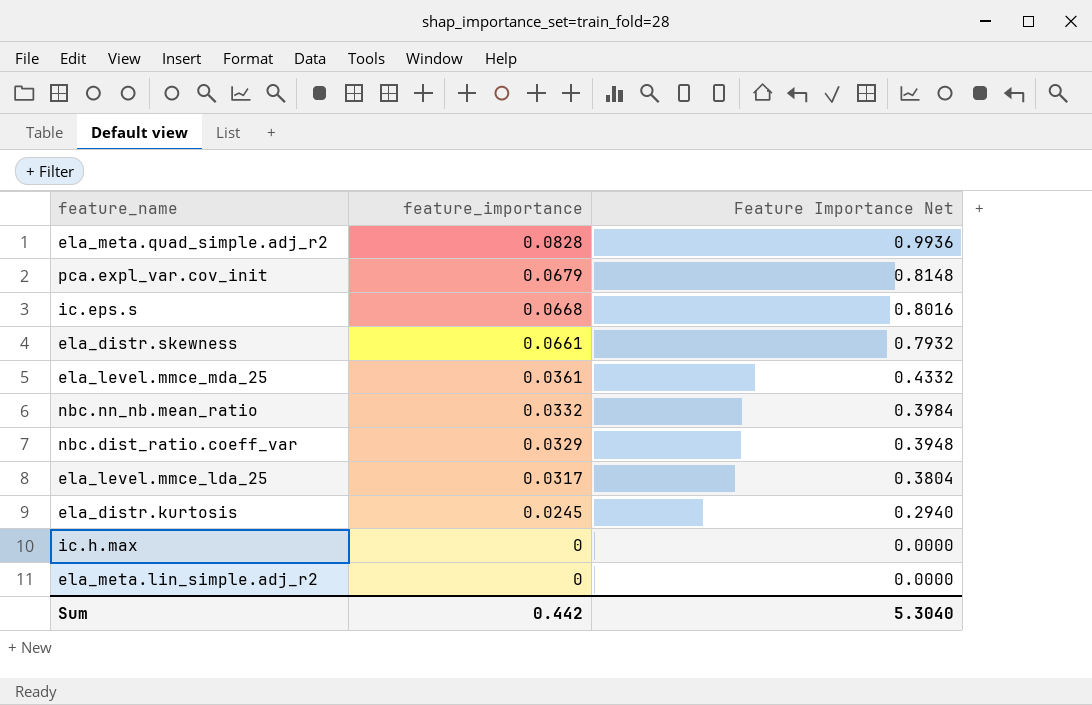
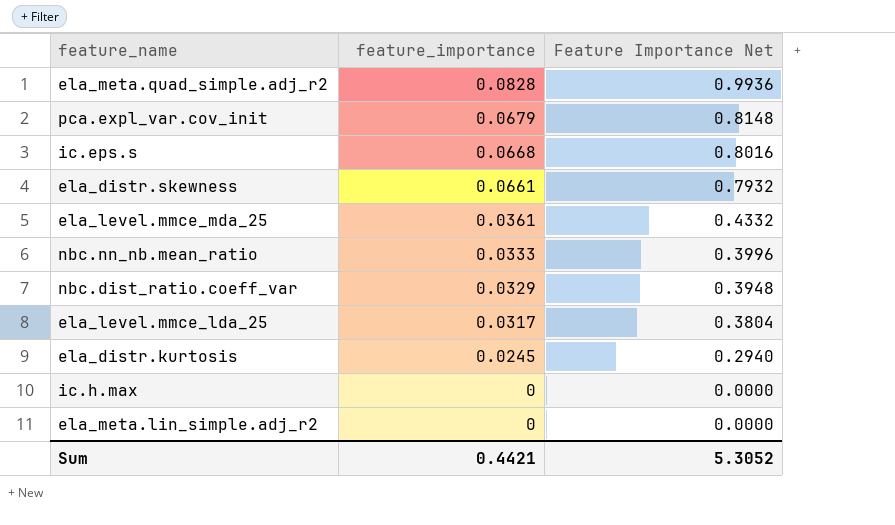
nbc.nn_nb.mean_ratio | feature_importance: 0.0332 -> 0.0333
nbc.nn_nb.mean_ratio | Feature Importance Net: 0.3984 -> 0.3996
Sum | feature_importance: 0.442 -> 0.4421
Sum | Feature Importance Net: 5.3040 -> 5.3052

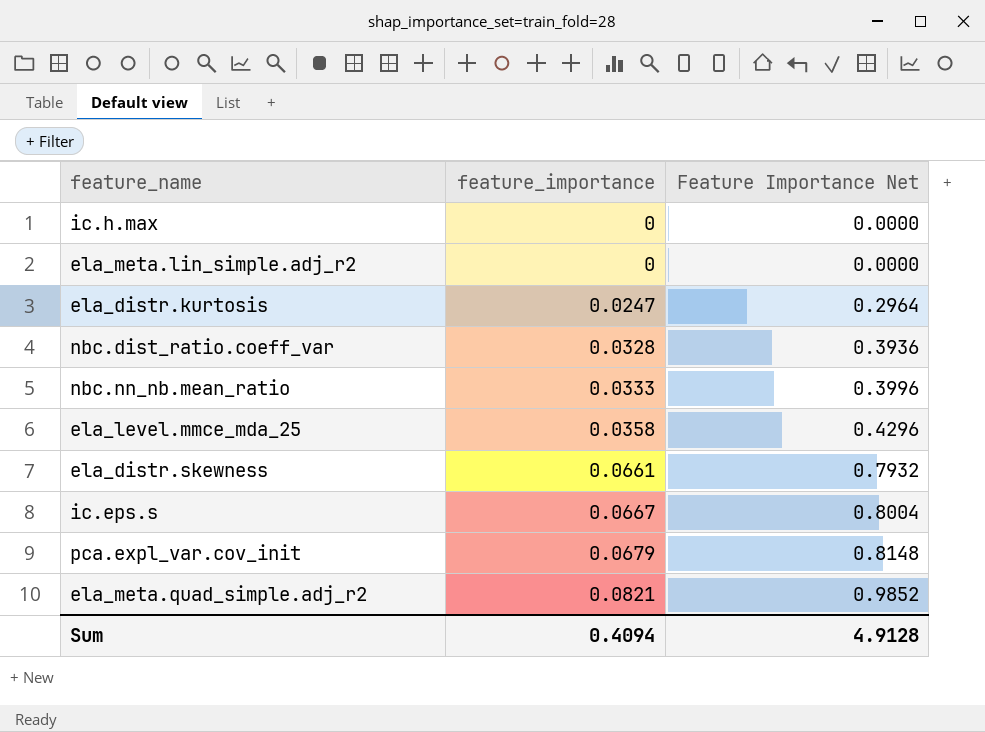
row order: feature_importance descending -> feature_importance ascending
row ela_level.mmce_lda_25: 0.0317 | 0.3804 -> none
ela_distr.kurtosis | feature_importance: 0.0245 -> 0.0247
ela_distr.kurtosis | Feature Importance Net: 0.2940 -> 0.2964
nbc.dist_ratio.coeff_var | feature_importance: 0.0329 -> 0.0328
nbc.dist_ratio.coeff_var | Feature Importance Net: 0.3948 -> 0.3936
ela_level.mmce_mda_25 | feature_importance: 0.0361 -> 0.0358
ela_level.mmce_mda_25 | Feature Importance Net: 0.4332 -> 0.4296
ic.eps.s | feature_importance: 0.0668 -> 0.0667
ic.eps.s | Feature Importance Net: 0.8016 -> 0.8004
ela_meta.quad_simple.adj_r2 | feature_importance: 0.0828 -> 0.0821
ela_meta.quad_simple.adj_r2 | Feature Importance Net: 0.9936 -> 0.9852
Sum | feature_importance: 0.4421 -> 0.4094
Sum | Feature Importance Net: 5.3052 -> 4.9128

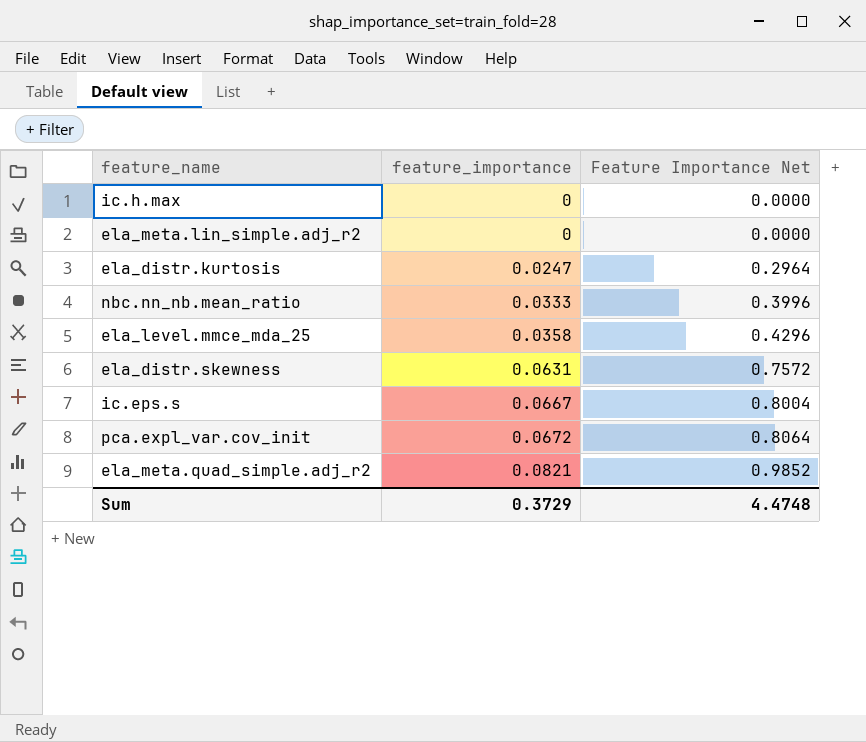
row nbc.dist_ratio.coeff_var: 0.0328 | 0.3936 -> none
ela_distr.skewness | feature_importance: 0.0661 -> 0.0631
ela_distr.skewness | Feature Importance Net: 0.7932 -> 0.7572
pca.expl_var.cov_init | feature_importance: 0.0679 -> 0.0672
pca.expl_var.cov_init | Feature Importance Net: 0.8148 -> 0.8064
Sum | feature_importance: 0.4094 -> 0.3729
Sum | Feature Importance Net: 4.9128 -> 4.4748

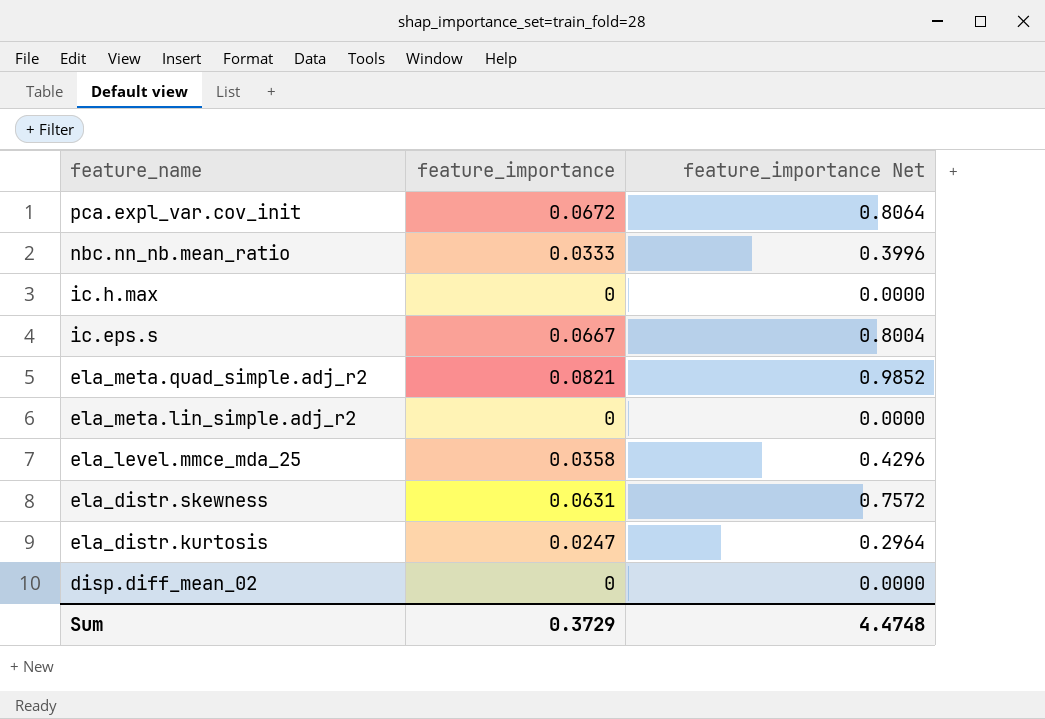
row order: feature_importance ascending -> feature_name descending
column name: Feature Importance Net -> feature_importance Net
row disp.diff_mean_02: none -> 0 | 0.0000

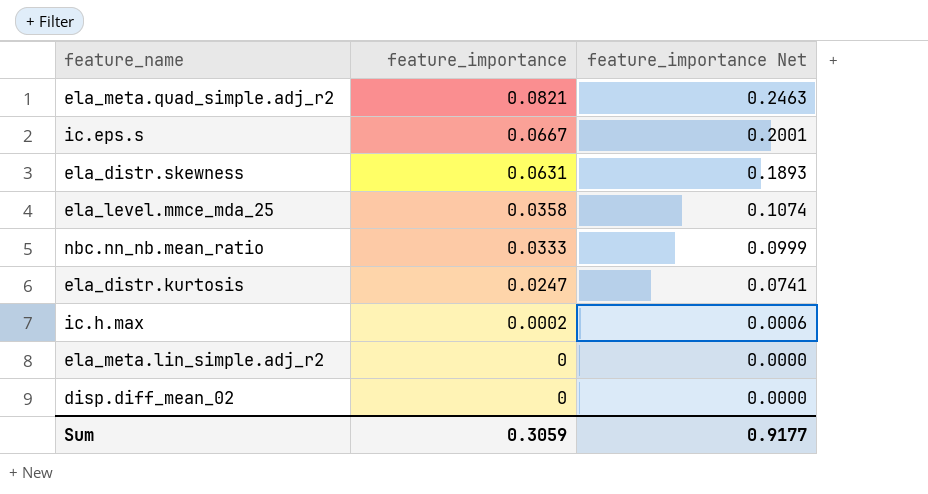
row order: feature_name descending -> feature_importance descending
column feature_importance Net | formula: [feature_importance] * 12 -> [feature_importance] * 3
row pca.expl_var.cov_init: 0.0672 | 0.8064 -> none
ic.h.max | feature_importance: 0 -> 0.0002
Sum | feature_importance: 0.3729 -> 0.3059
Sum | feature_importance Net: 4.4748 -> 0.9177

